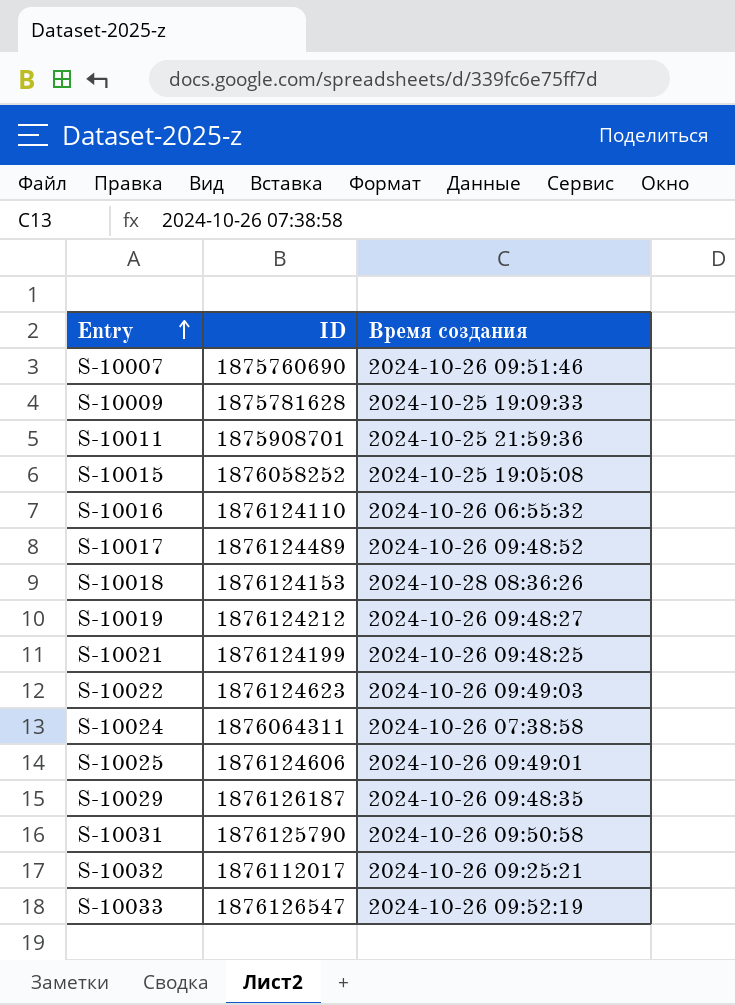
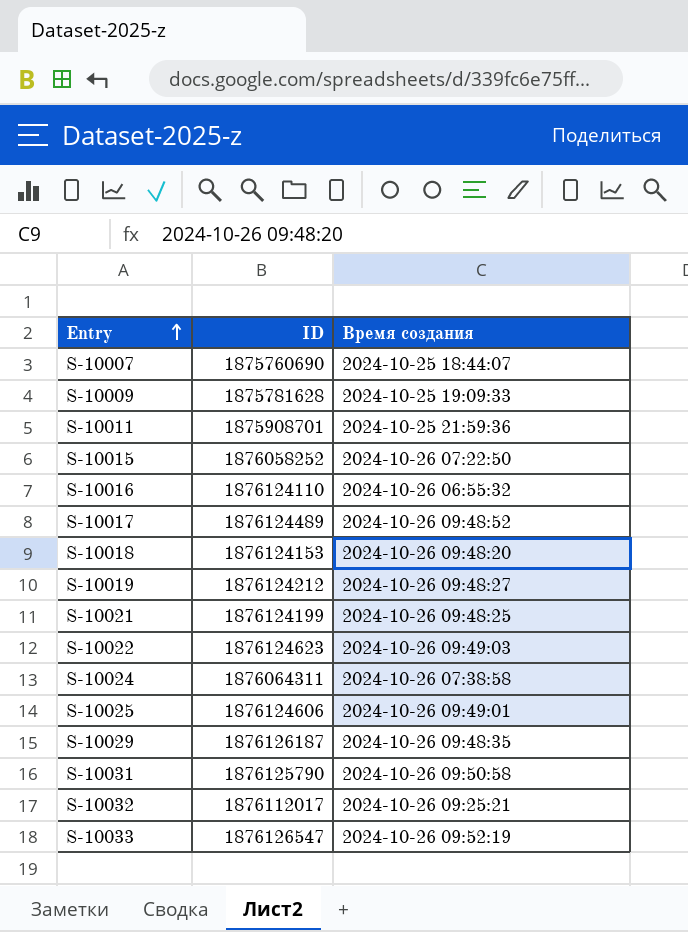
S-10007 | Время создания: 2024-10-26 09:51:46 -> 2024-10-25 18:44:07
S-10015 | Время создания: 2024-10-25 19:05:08 -> 2024-10-26 07:22:50
S-10018 | Время создания: 2024-10-28 08:36:26 -> 2024-10-26 09:48:20

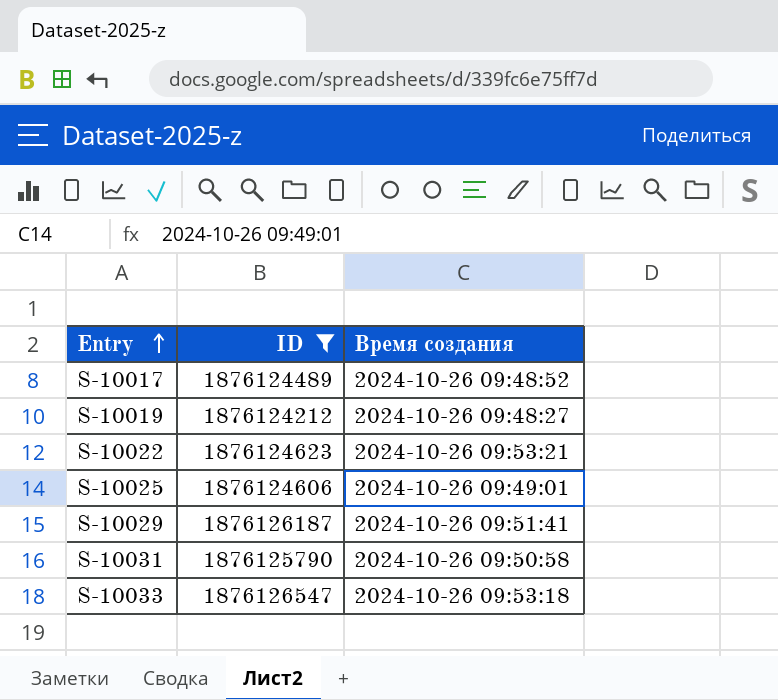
filter: none -> ID >= 1876124212
S-10022 | Время создания: 2024-10-26 09:49:03 -> 2024-10-26 09:53:21
S-10029 | Время создания: 2024-10-26 09:48:35 -> 2024-10-26 09:51:41
S-10033 | Время создания: 2024-10-26 09:52:19 -> 2024-10-26 09:53:18

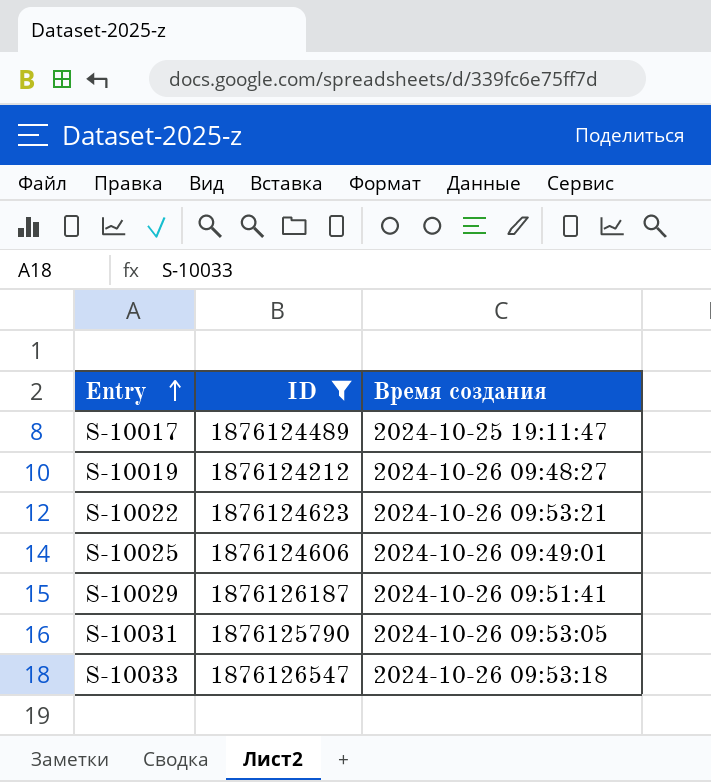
S-10017 | Время создания: 2024-10-26 09:48:52 -> 2024-10-25 19:11:47
S-10031 | Время создания: 2024-10-26 09:50:58 -> 2024-10-26 09:53:05

